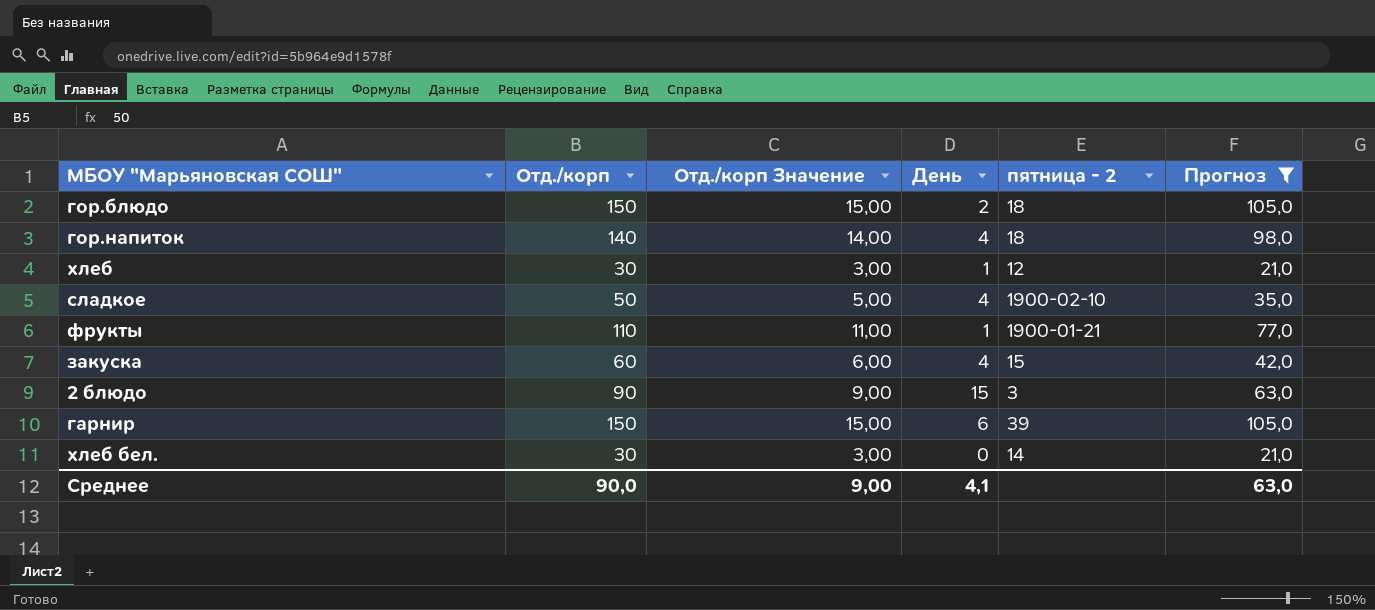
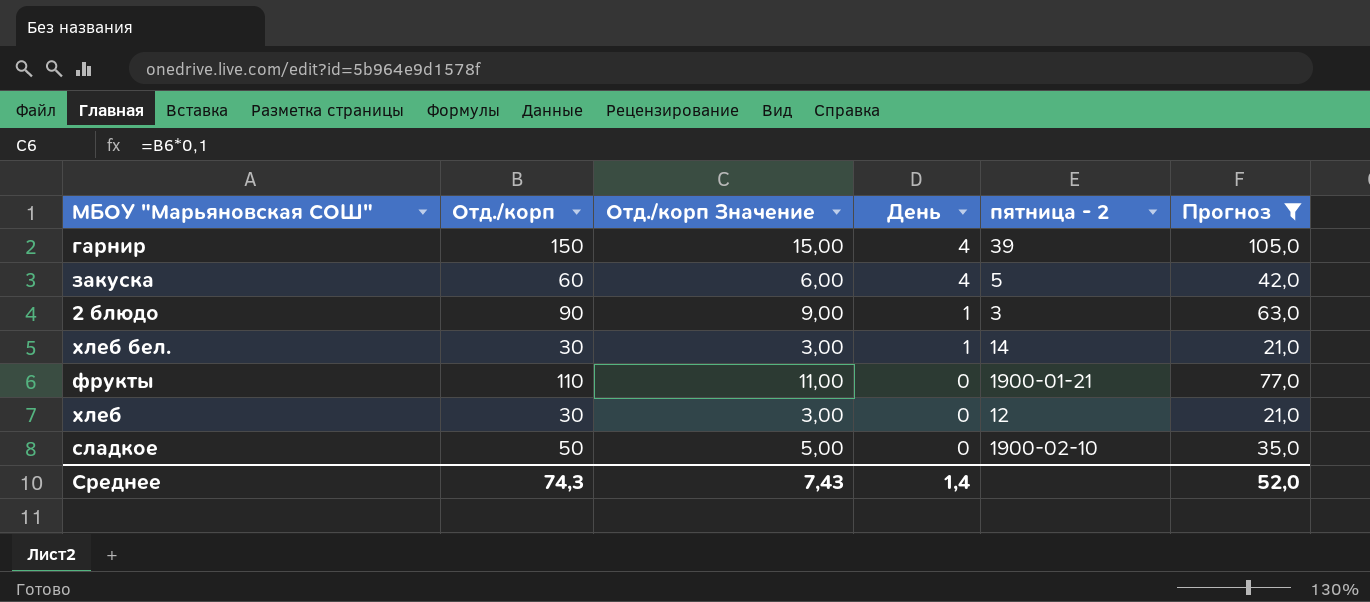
row order: none -> День descending
row гор.блюдо: 150 | 15,00 | 2 | 18 | 105,0 -> none
row гор.напиток: 140 | 14,00 | 4 | 18 | 98,0 -> none
гарнир | День: 6 -> 4
закуска | пятница - 2: 15 -> 5
2 блюдо | День: 15 -> 1
хлеб бел. | День: 0 -> 1
фрукты | День: 1 -> 0
хлеб | День: 1 -> 0
сладкое | День: 4 -> 0
Среднее | Отд./корп: 90,0 -> 74,3
Среднее | Отд./корп Значение: 9,00 -> 7,43
Среднее | День: 4,1 -> 1,4
Среднее | Прогноз: 63,0 -> 52,0

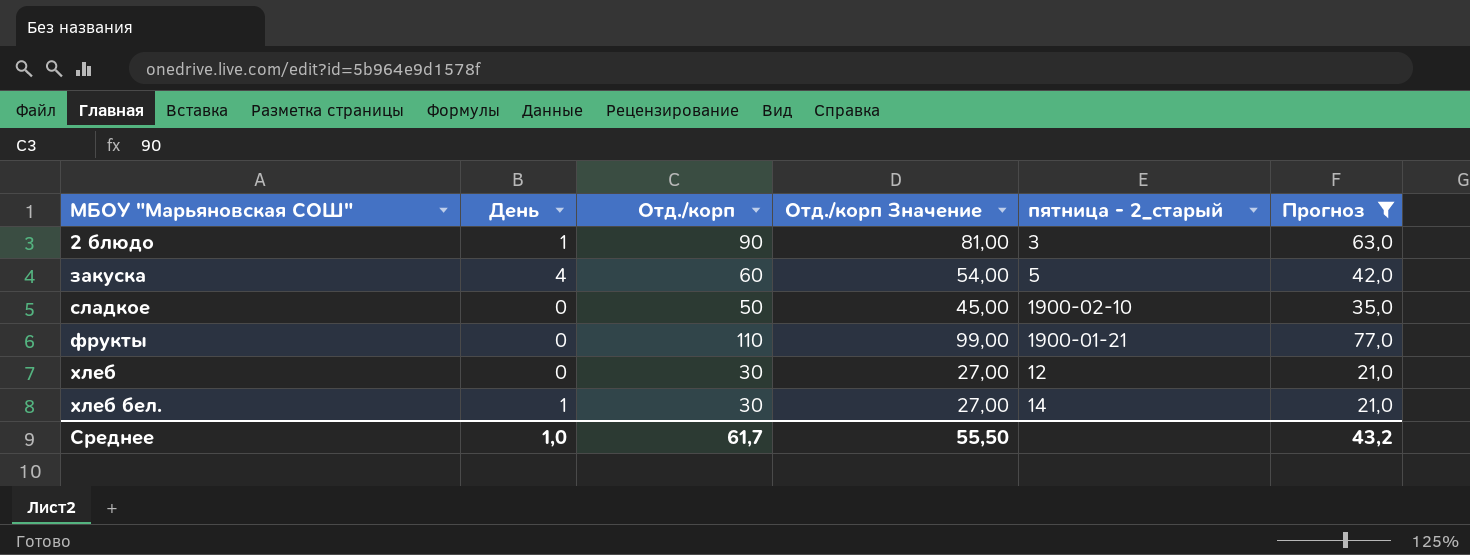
row order: День descending -> МБОУ "Марьяновская СОШ" ascending
column День | position: 4 -> 2
column Отд./корп Значение | formula: [Отд./корп] * 0,1 -> [Отд./корп] * 0,9
column name: пятница - 2 -> пятница - 2_старый
row гарнир: 150 | 15,00 | 4 | 39 | 105,0 -> none
Среднее | День: 1,4 -> 1,0
Среднее | Отд./корп: 74,3 -> 61,7
Среднее | Отд./корп Значение: 7,43 -> 55,50
Среднее | Прогноз: 52,0 -> 43,2

